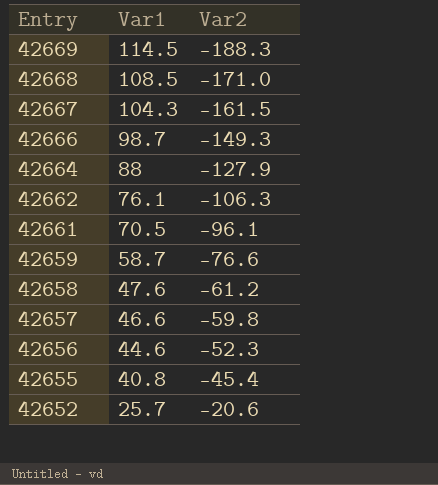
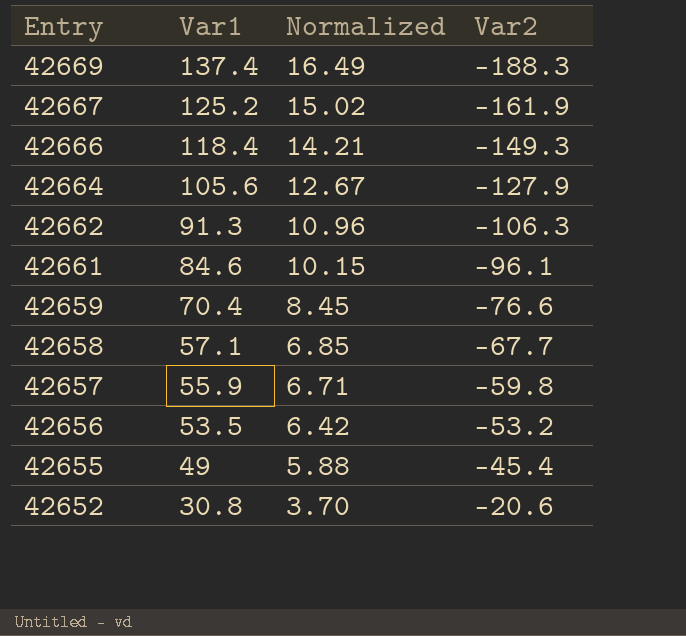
column Normalized | formula: none -> [Var1] * 0.12
row 42668: 108.5 | -171.0 -> none
42669 | Var1: 114.5 -> 137.4
42667 | Var1: 104.3 -> 125.2
42667 | Var2: -161.5 -> -161.9
42666 | Var1: 98.7 -> 118.4
42664 | Var1: 88 -> 105.6
42662 | Var1: 76.1 -> 91.3
42661 | Var1: 70.5 -> 84.6
42659 | Var1: 58.7 -> 70.4
42658 | Var1: 47.6 -> 57.1
42658 | Var2: -61.2 -> -67.7
42657 | Var1: 46.6 -> 55.9
42656 | Var1: 44.6 -> 53.5
42656 | Var2: -52.3 -> -53.2
42655 | Var1: 40.8 -> 49
42652 | Var1: 25.7 -> 30.8

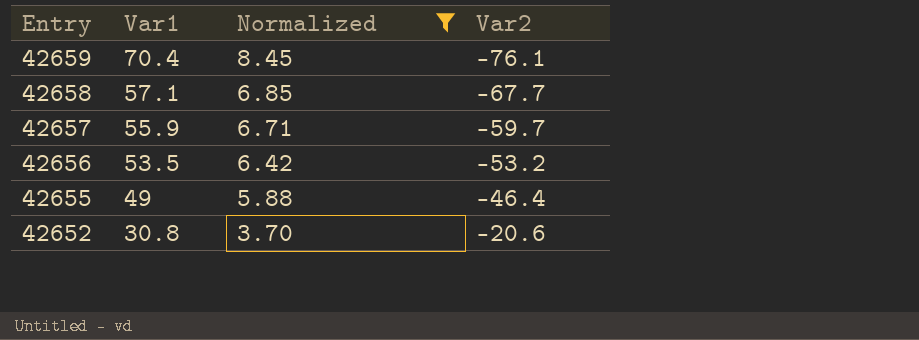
filter: none -> Normalized <= 8.45
42659 | Var2: -76.6 -> -76.1
42657 | Var2: -59.8 -> -59.7
42655 | Var2: -45.4 -> -46.4

